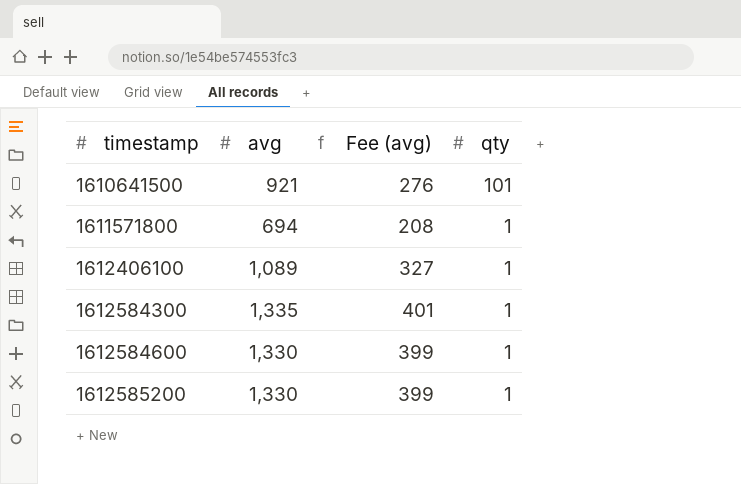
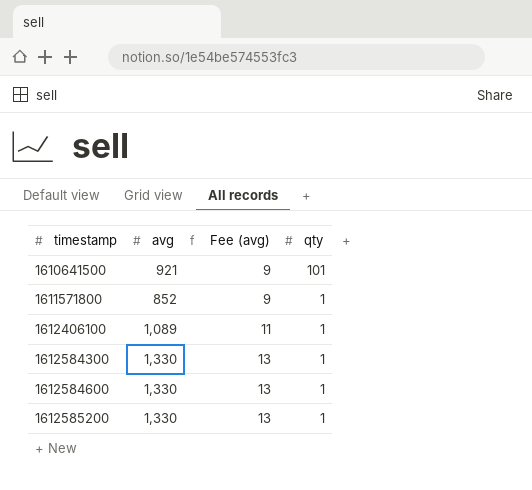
column Fee (avg) | formula: [avg] * 0.3 -> [avg] * 0.01
1611571800 | avg: 694 -> 852
1612584300 | avg: 1,335 -> 1,330

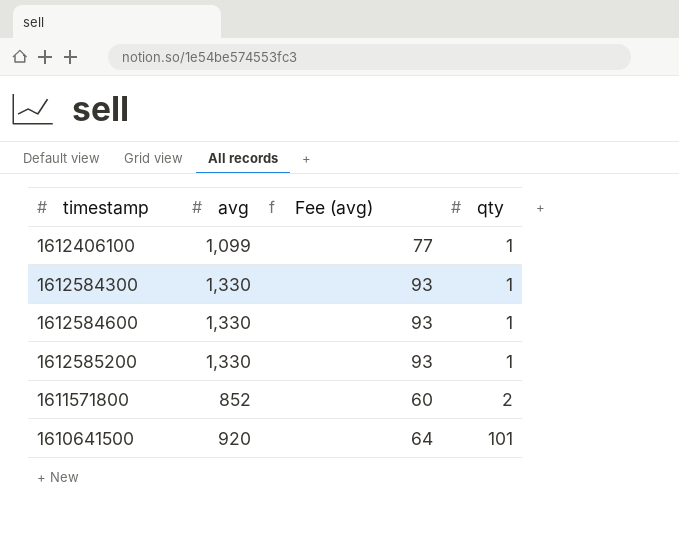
row order: timestamp ascending -> qty ascending
column Fee (avg) | formula: [avg] * 0.01 -> [avg] * 0.07
1612406100 | avg: 1,089 -> 1,099
1611571800 | qty: 1 -> 2
1610641500 | avg: 921 -> 920

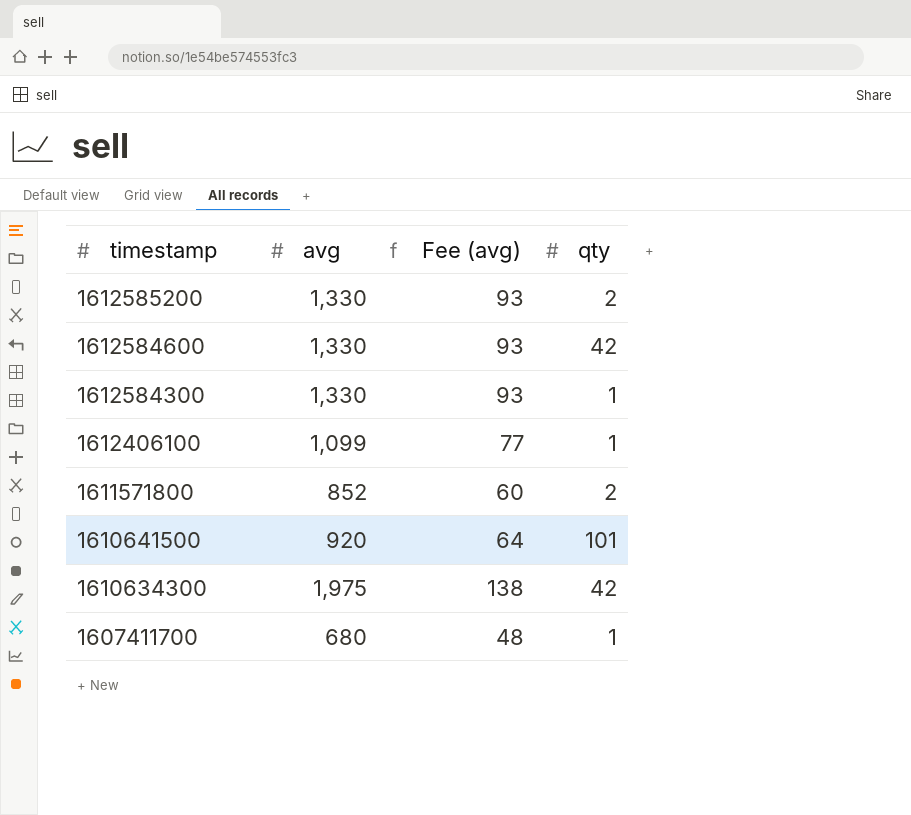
row order: qty ascending -> timestamp descending
1612585200 | qty: 1 -> 2
1612584600 | qty: 1 -> 42
row 1610634300: none -> 1,975 | 138 | 42
row 1607411700: none -> 680 | 48 | 1

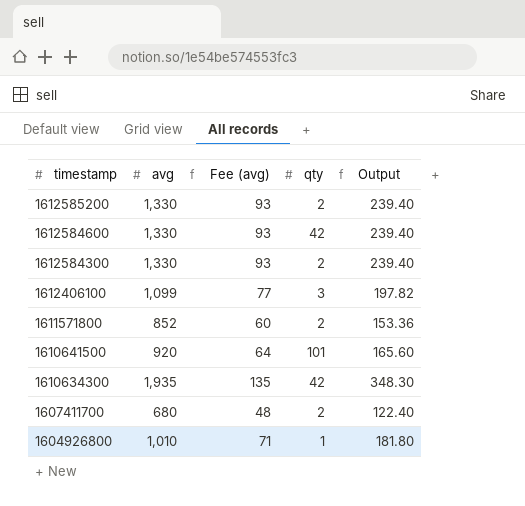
column Output | formula: none -> [avg] * 0.18
1612584300 | qty: 1 -> 2
1612406100 | qty: 1 -> 3
1610634300 | avg: 1,975 -> 1,935
1610634300 | Fee (avg): 138 -> 135
1607411700 | qty: 1 -> 2
row 1604926800: none -> 1,010 | 71 | 1 | 181.80

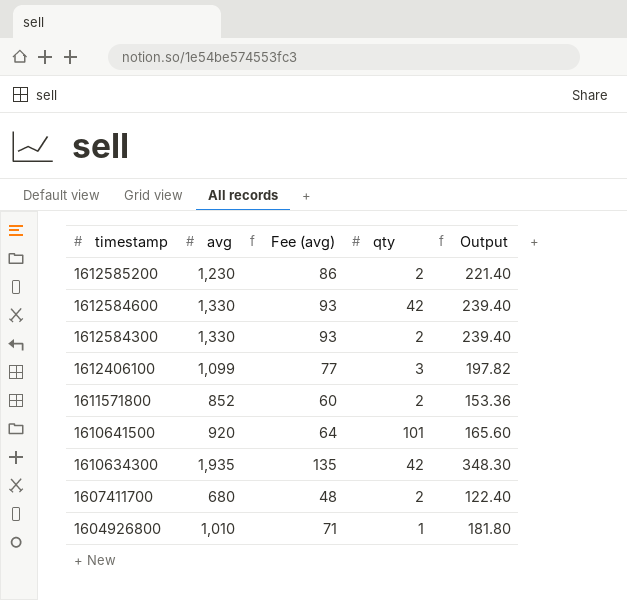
1612585200 | avg: 1,330 -> 1,230
1612585200 | Fee (avg): 93 -> 86
1612585200 | Output: 239.40 -> 221.40

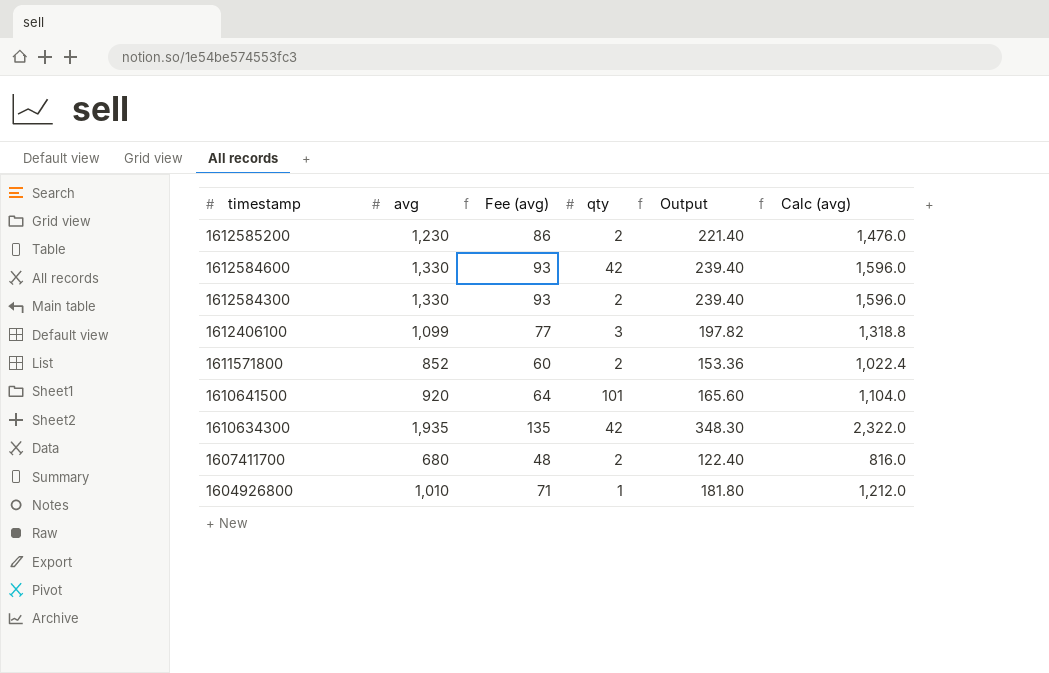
column Calc (avg) | formula: none -> [avg] * 1.2

